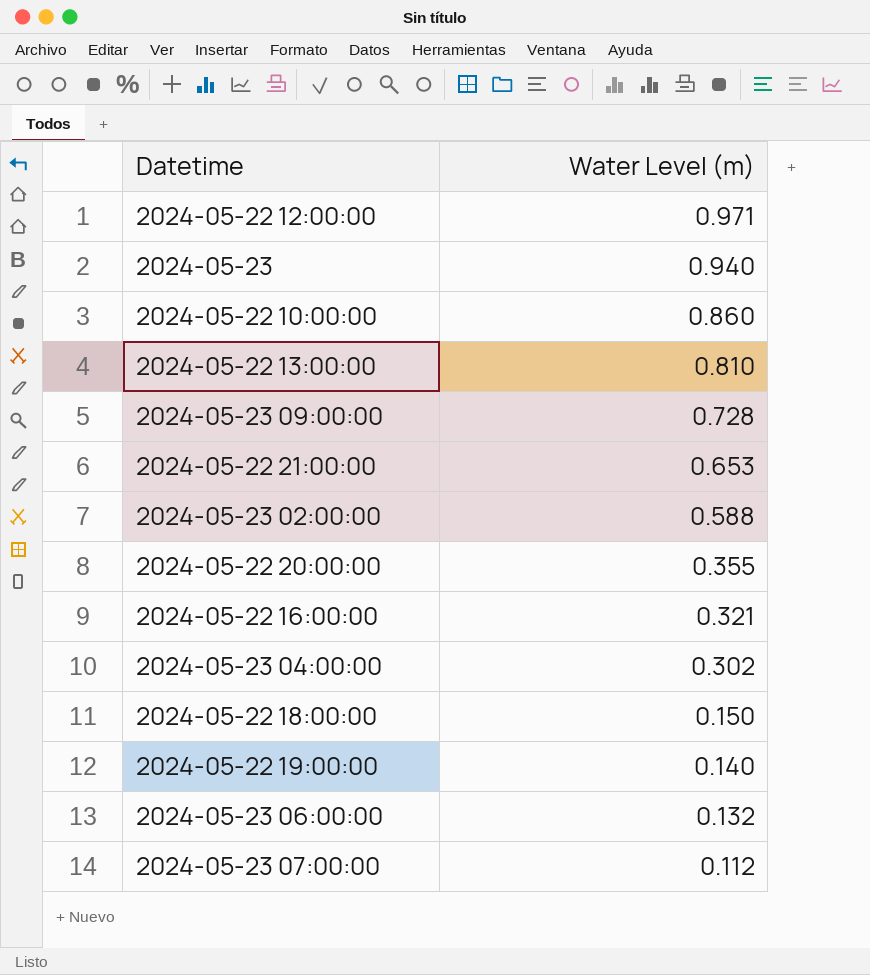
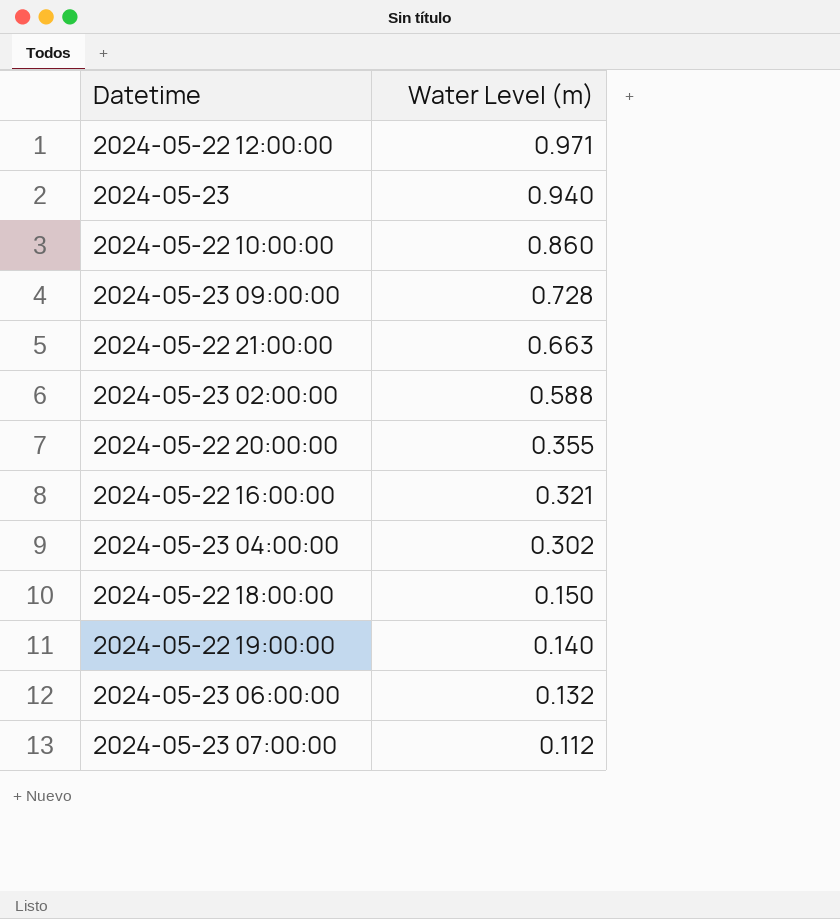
row 2024-05-22 13:00:00: 0.810 -> none
2024-05-22 21:00:00 | Water Level (m): 0.653 -> 0.663

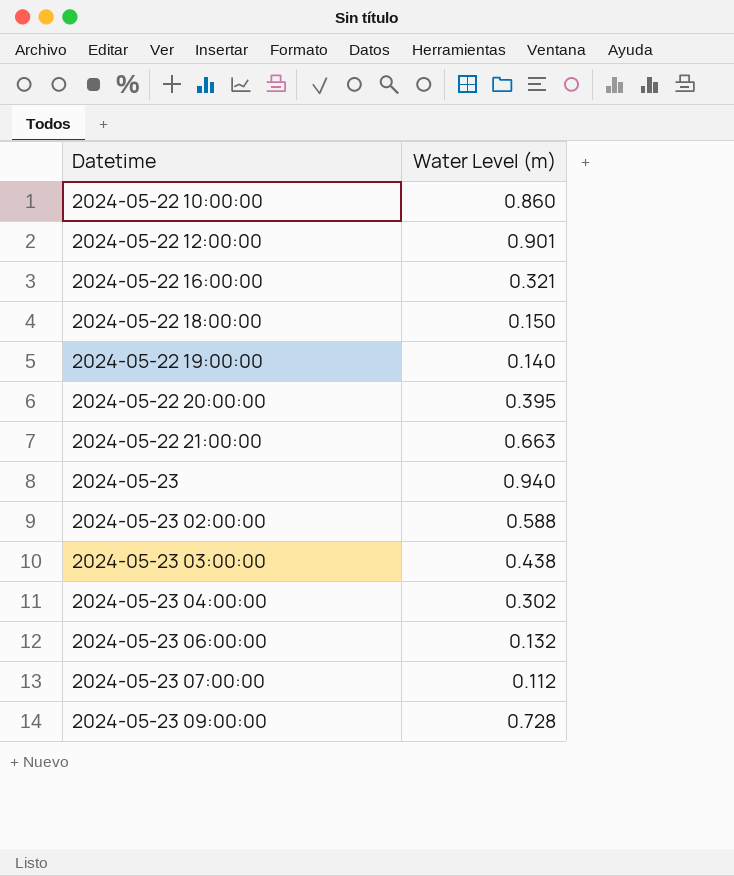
row order: Water Level (m) descending -> Datetime ascending
2024-05-22 12:00:00 | Water Level (m): 0.971 -> 0.901
2024-05-22 20:00:00 | Water Level (m): 0.355 -> 0.395
row 2024-05-23 03:00:00: none -> 0.438

